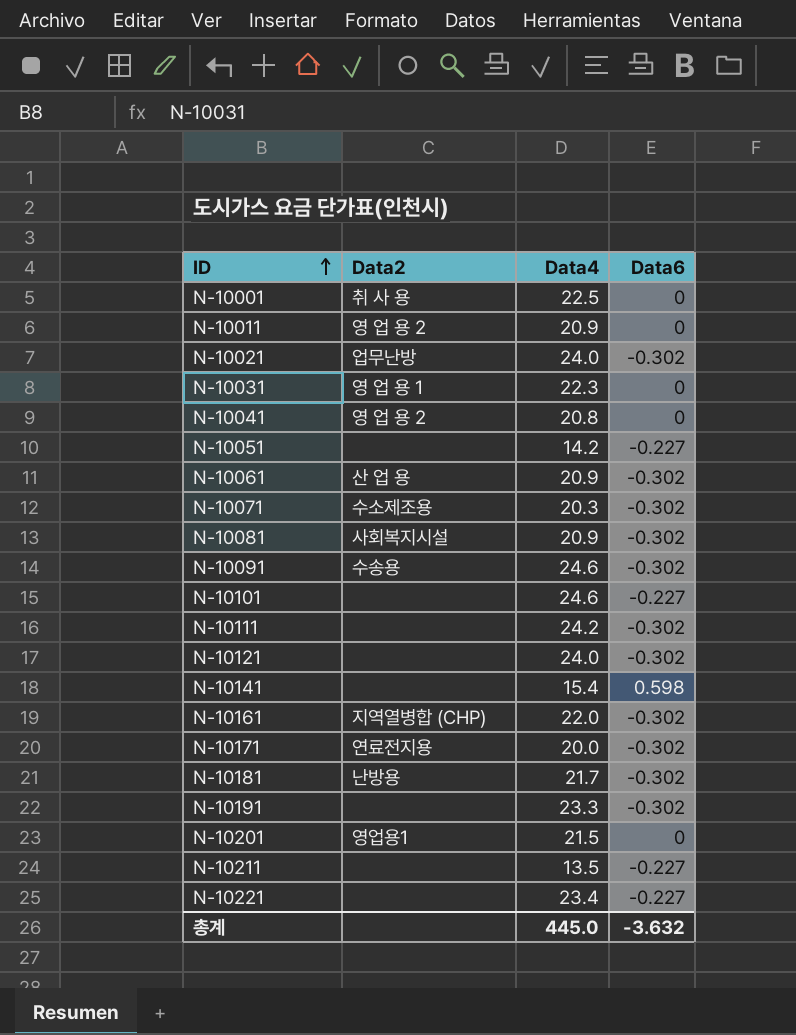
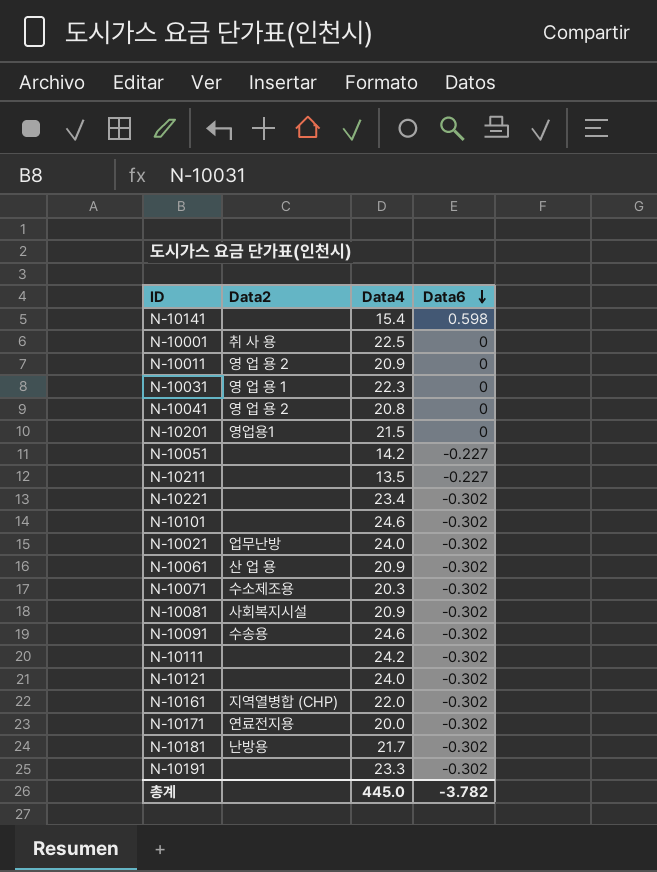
row order: ID ascending -> Data6 descending
N-10221 | Data6: -0.227 -> -0.302
N-10101 | Data6: -0.227 -> -0.302
총계 | Data6: -3.632 -> -3.782

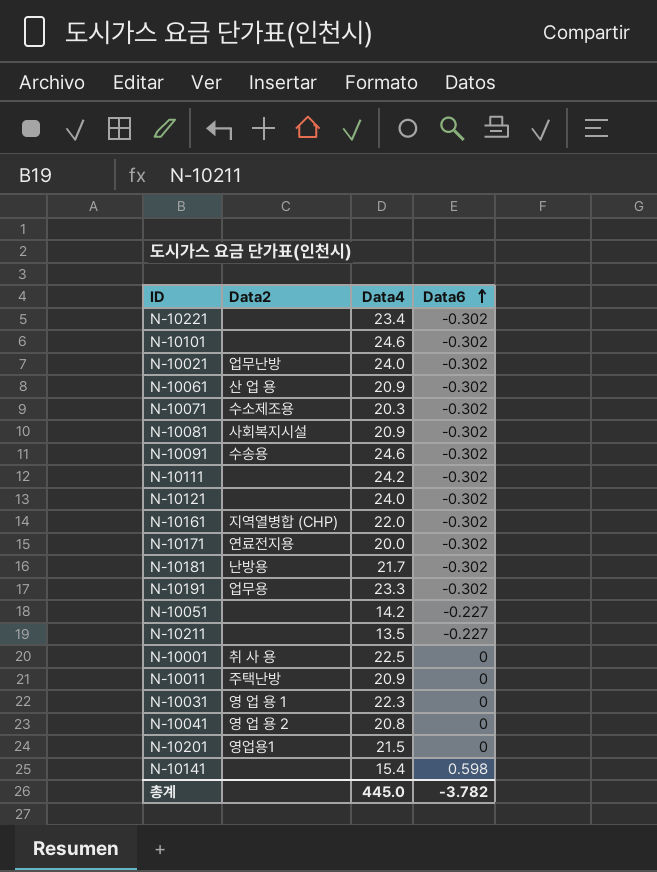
row order: Data6 descending -> Data6 ascending
N-10191 | Data2: none -> 업무용
N-10011 | Data2: 영 업 용 2 -> 주택난방

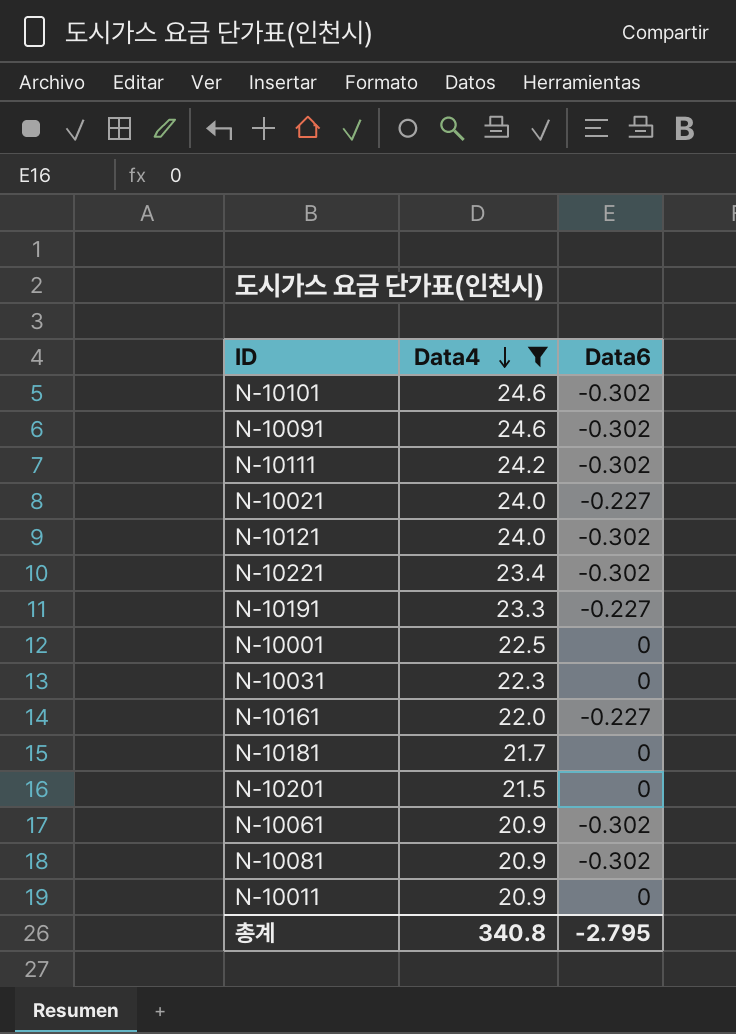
filter: none -> Data4 >= 20.9
row order: Data6 ascending -> Data4 descending
column Data2 | position: 2 -> none
N-10021 | Data6: -0.302 -> -0.227
N-10191 | Data6: -0.302 -> -0.227
N-10161 | Data6: -0.302 -> -0.227
N-10181 | Data6: -0.302 -> 0
총계 | Data4: 445.0 -> 340.8
총계 | Data6: -3.782 -> -2.795

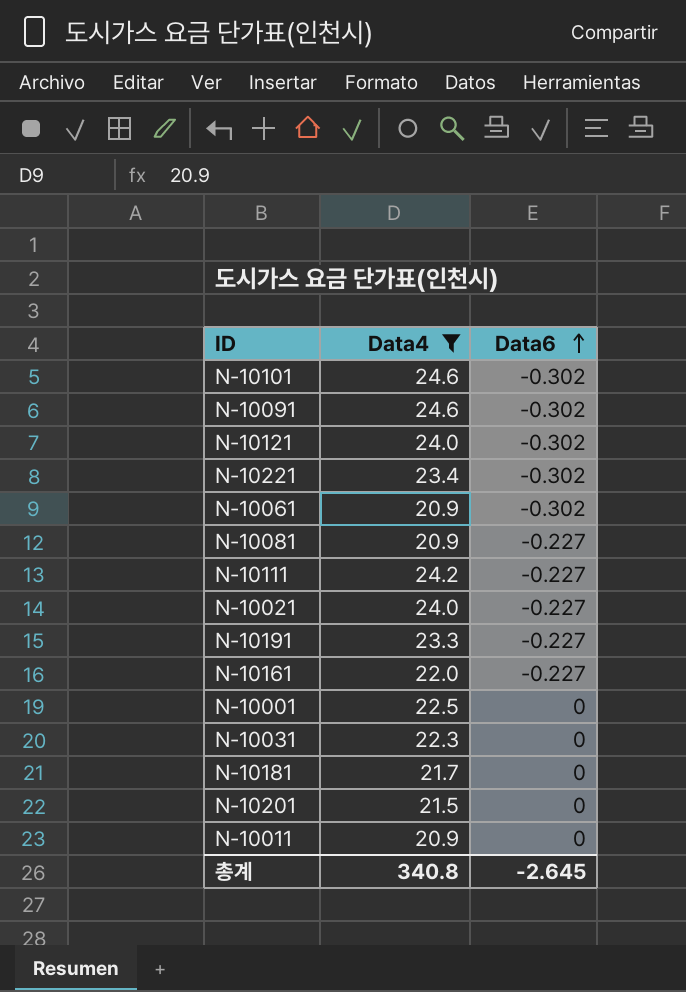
row order: Data4 descending -> Data6 ascending
N-10081 | Data6: -0.302 -> -0.227
N-10111 | Data6: -0.302 -> -0.227
총계 | Data6: -2.795 -> -2.645

